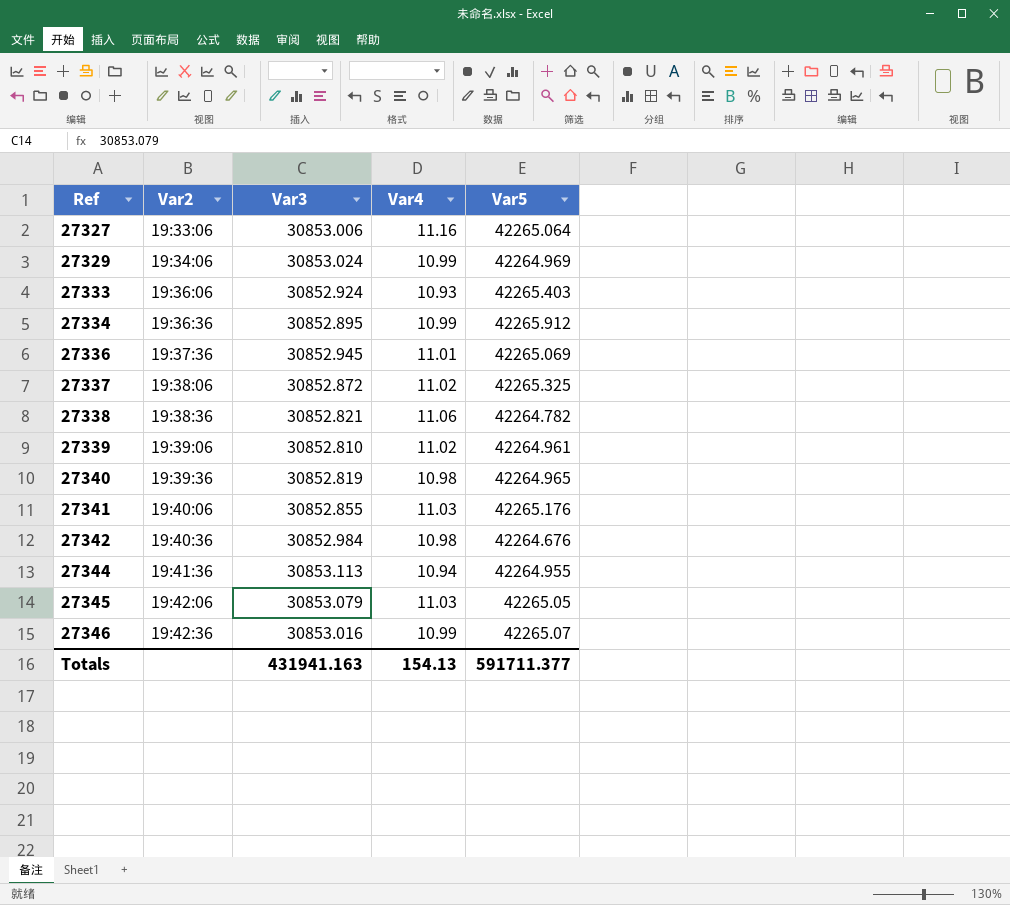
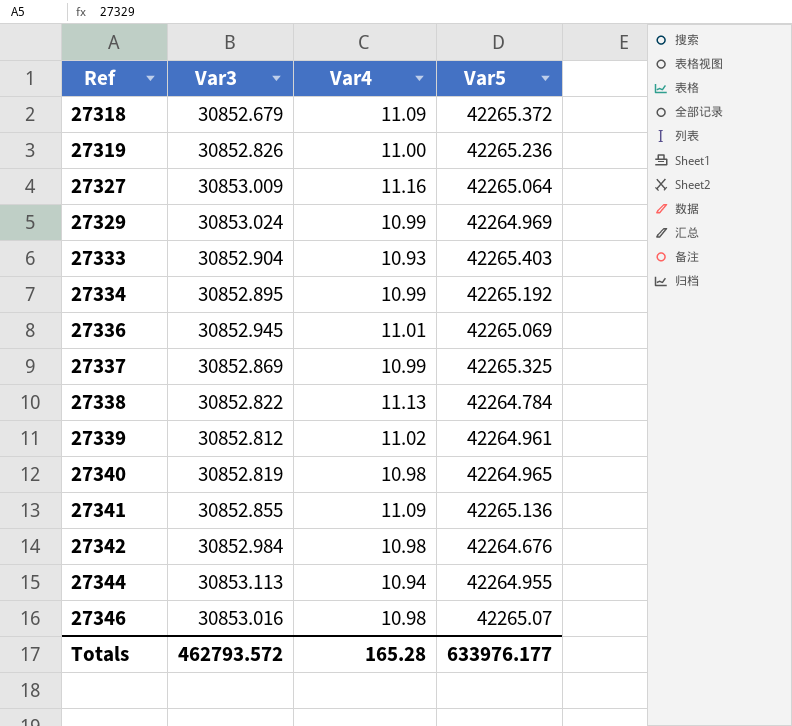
column Var2 | position: 2 -> none
row 27345: 19:42:06 | 30853.079 | 11.03 | 42265.05 -> none
row 27318: none -> 30852.679 | 11.09 | 42265.372
row 27319: none -> 30852.826 | 11.00 | 42265.236
27327 | Var3: 30853.006 -> 30853.009
27333 | Var3: 30852.924 -> 30852.904
27334 | Var5: 42265.912 -> 42265.192
27337 | Var3: 30852.872 -> 30852.869
27337 | Var4: 11.02 -> 10.99
27338 | Var3: 30852.821 -> 30852.822
27338 | Var4: 11.06 -> 11.13
27338 | Var5: 42264.782 -> 42264.784
27339 | Var3: 30852.810 -> 30852.812
27341 | Var4: 11.03 -> 11.09
27341 | Var5: 42265.176 -> 42265.136
27346 | Var4: 10.99 -> 10.98
Totals | Var3: 431941.163 -> 462793.572
Totals | Var4: 154.13 -> 165.28
Totals | Var5: 591711.377 -> 633976.177

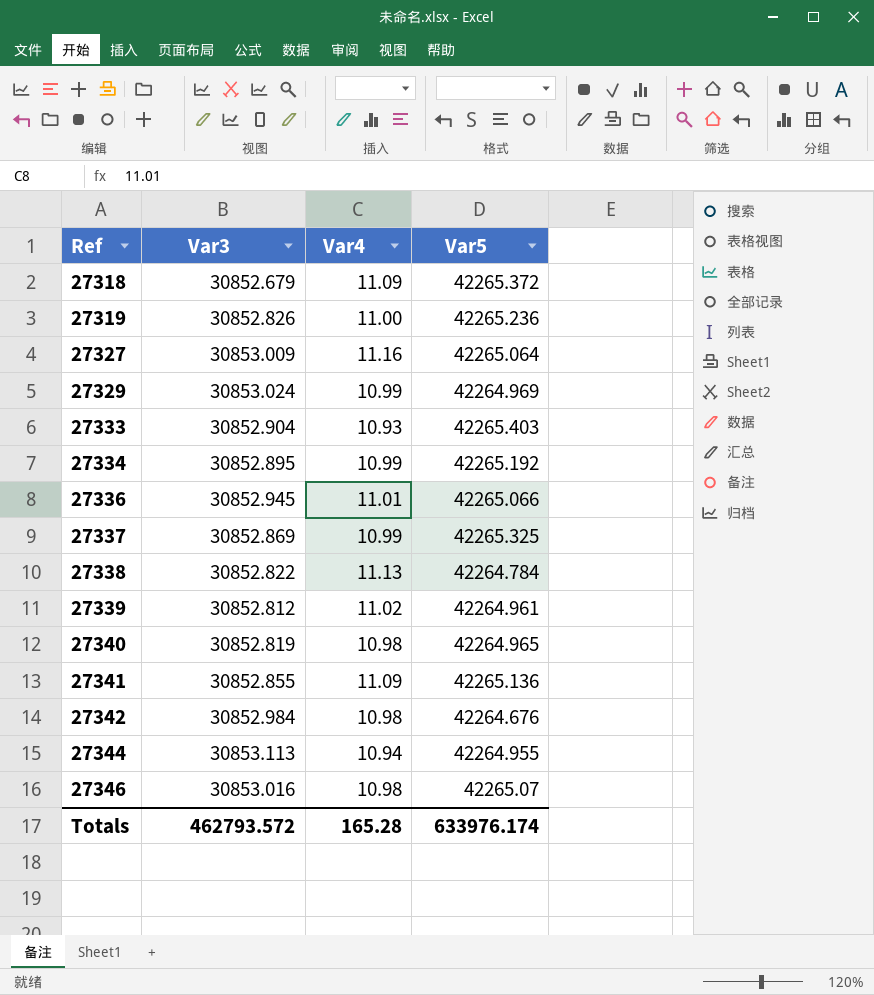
27336 | Var5: 42265.069 -> 42265.066
Totals | Var5: 633976.177 -> 633976.174

